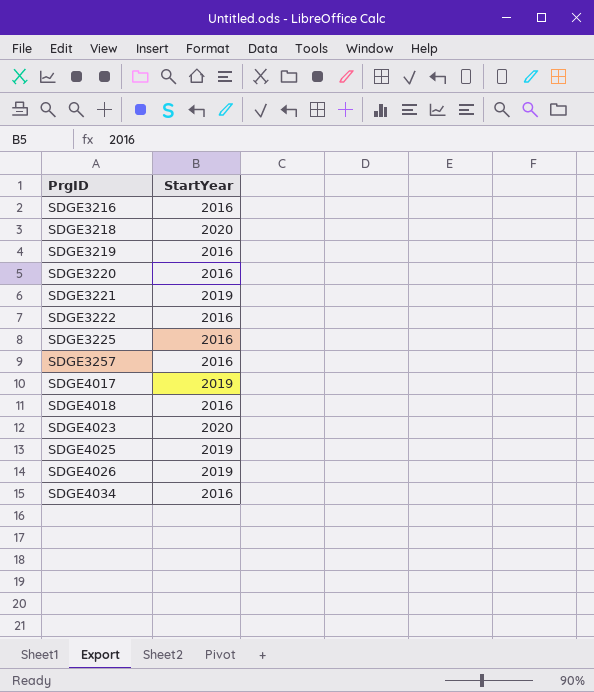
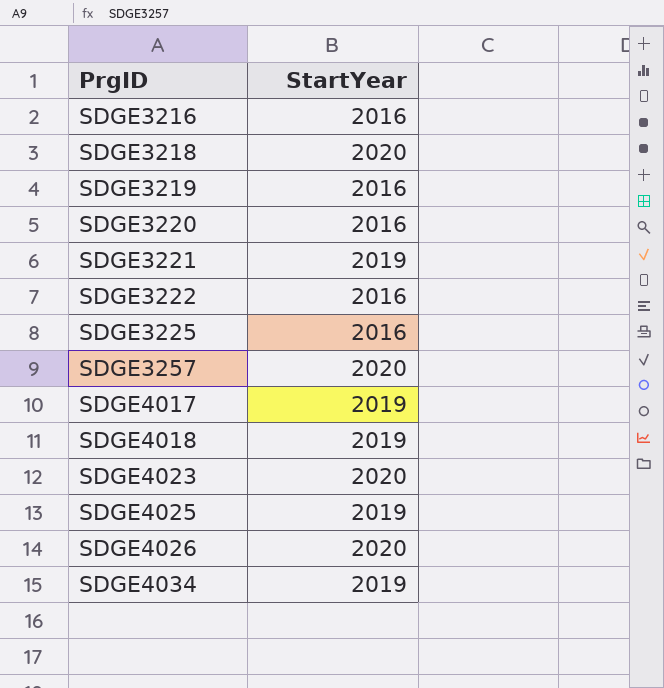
SDGE3257 | StartYear: 2016 -> 2020
SDGE4018 | StartYear: 2016 -> 2019
SDGE4026 | StartYear: 2019 -> 2020
SDGE4034 | StartYear: 2016 -> 2019

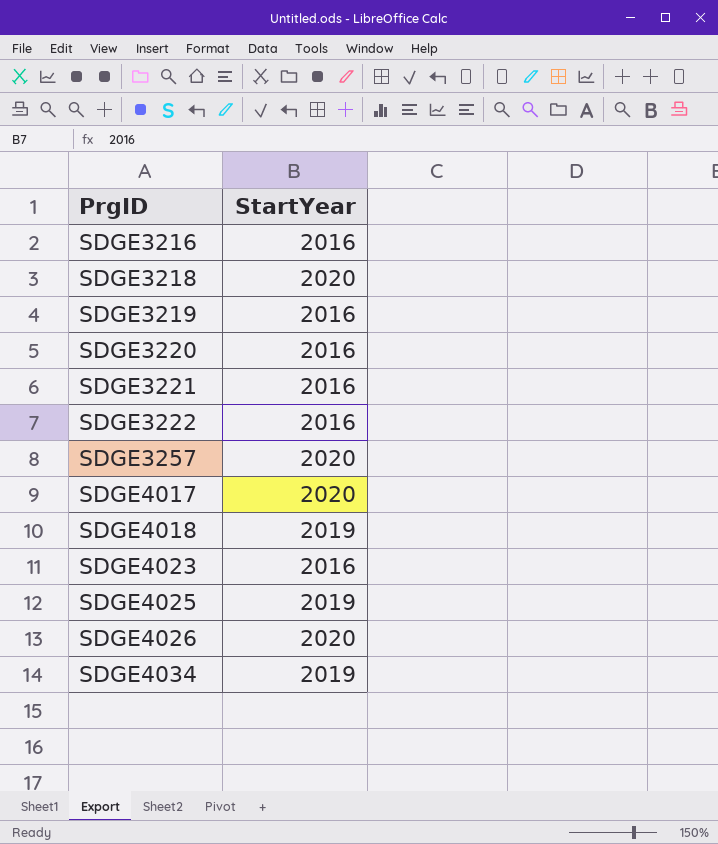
row SDGE3225: 2016 -> none
SDGE3221 | StartYear: 2019 -> 2016
SDGE4017 | StartYear: 2019 -> 2020
SDGE4023 | StartYear: 2020 -> 2016

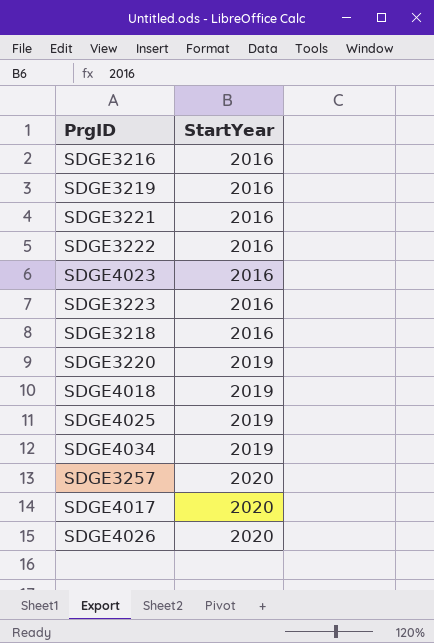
row order: PrgID ascending -> StartYear ascending
row SDGE3223: none -> 2016
SDGE3218 | StartYear: 2020 -> 2016
SDGE3220 | StartYear: 2016 -> 2019

